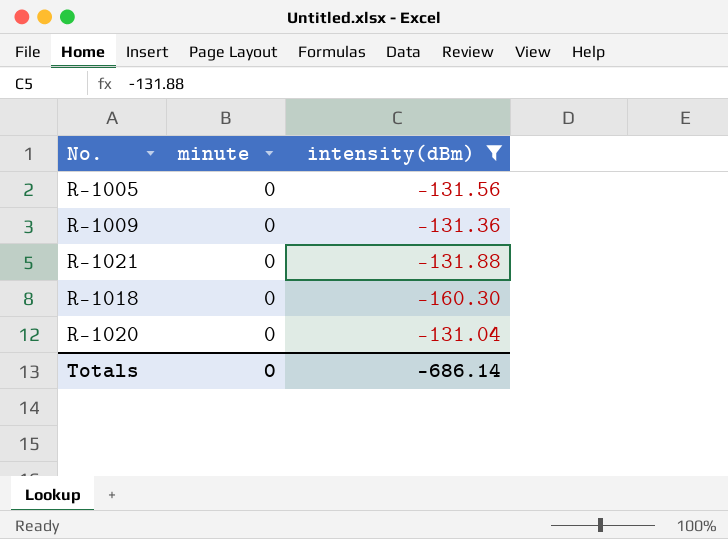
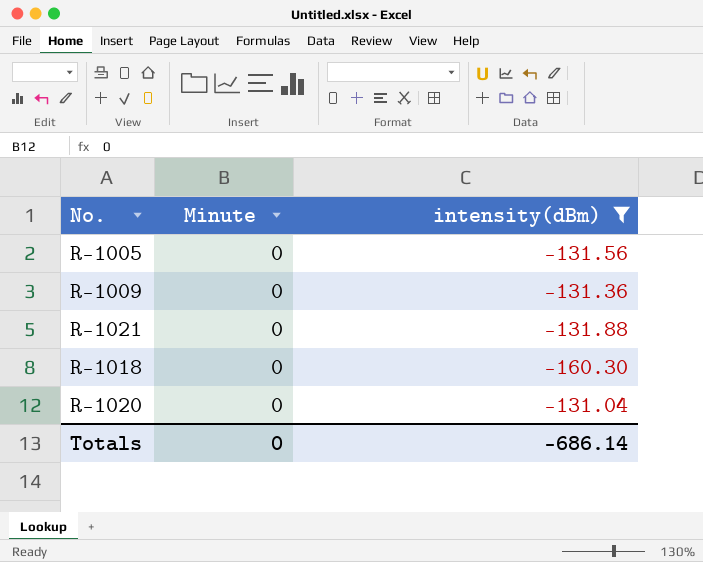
column name: minute -> Minute

